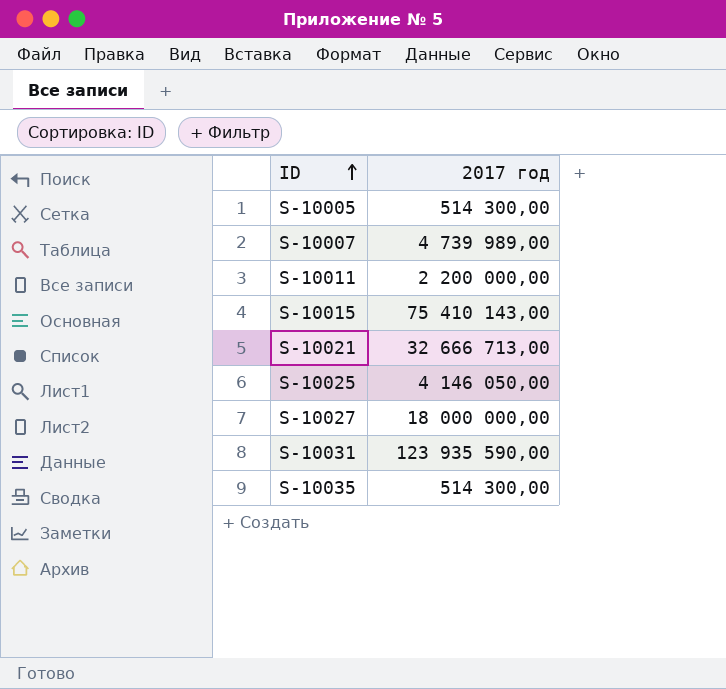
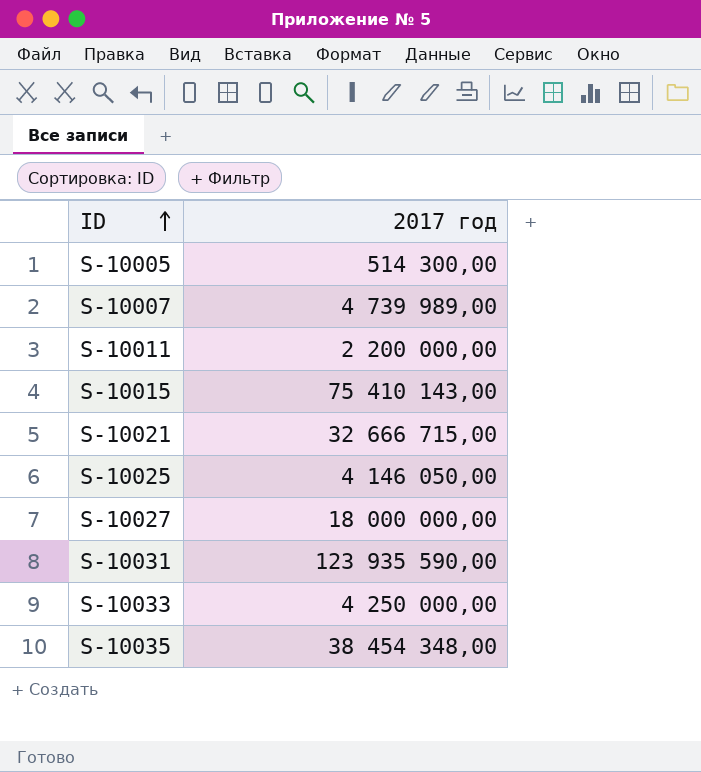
S-10021 | 2017 год: 32 666 713,00 -> 32 666 715,00
row S-10033: none -> 4 250 000,00
S-10035 | 2017 год: 514 300,00 -> 38 454 348,00

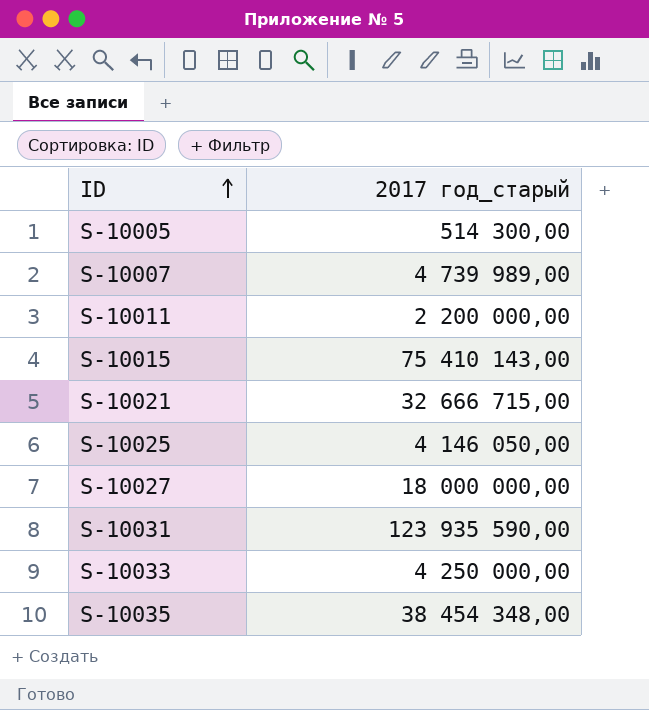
column name: 2017 год -> 2017 год_старый

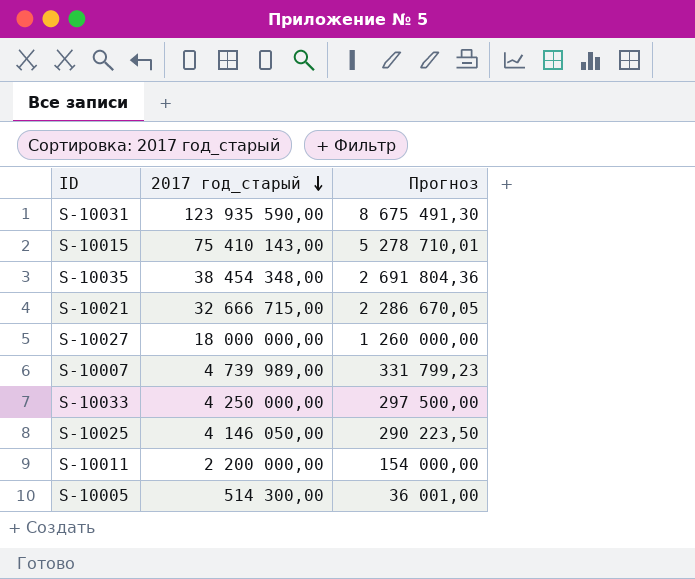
row order: ID ascending -> 2017 год_старый descending
column Прогноз | formula: none -> [2017 год_старый] * 0,07

